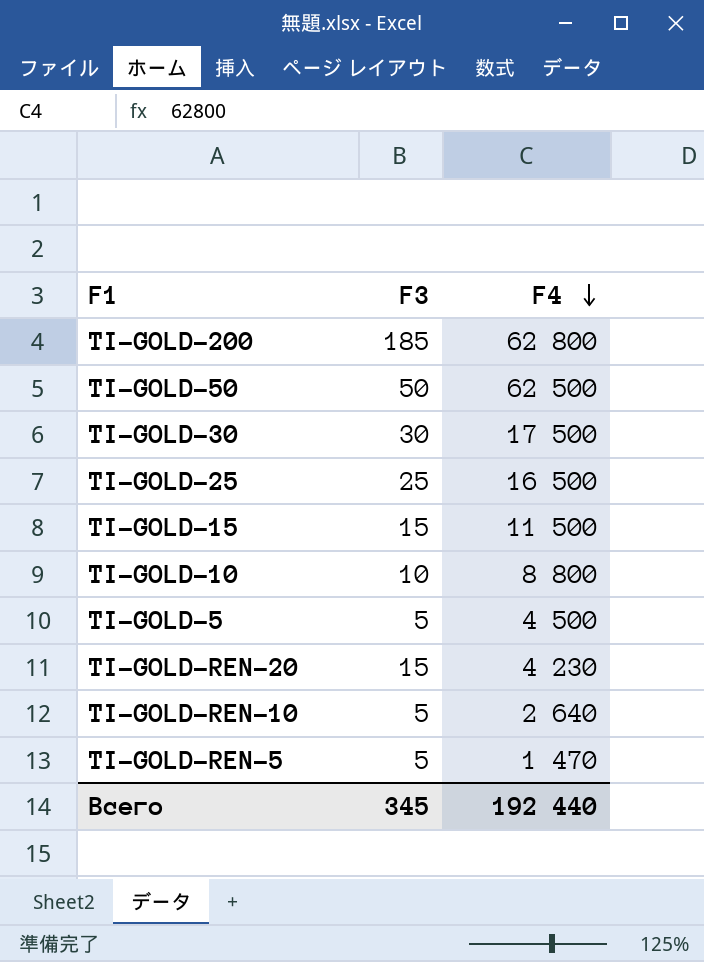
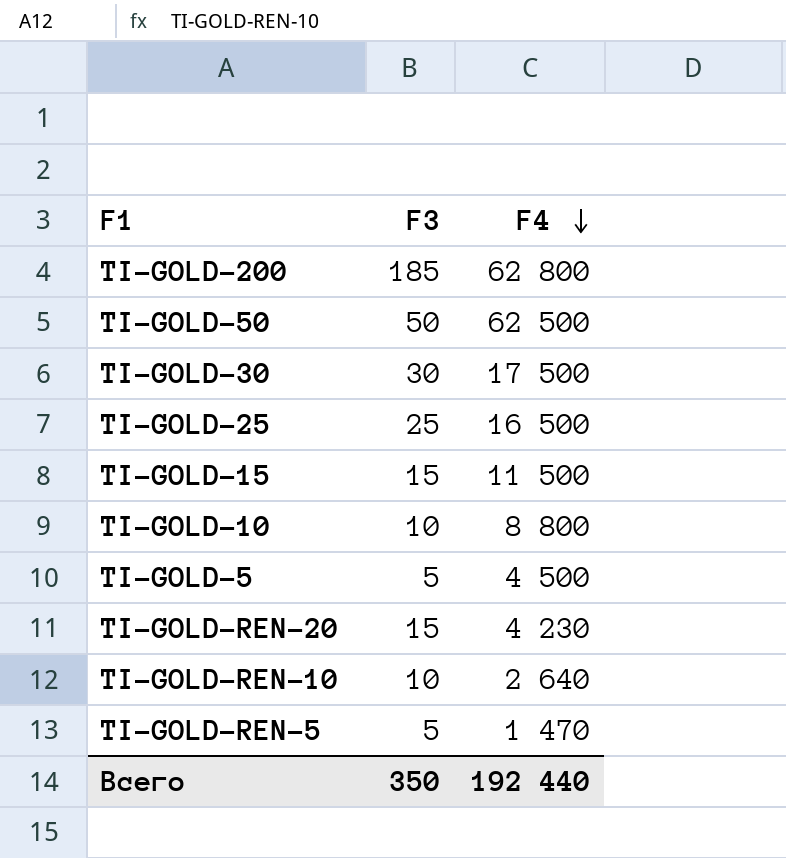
TI-GOLD-REN-10 | F3: 5 -> 10
Всего | F3: 345 -> 350

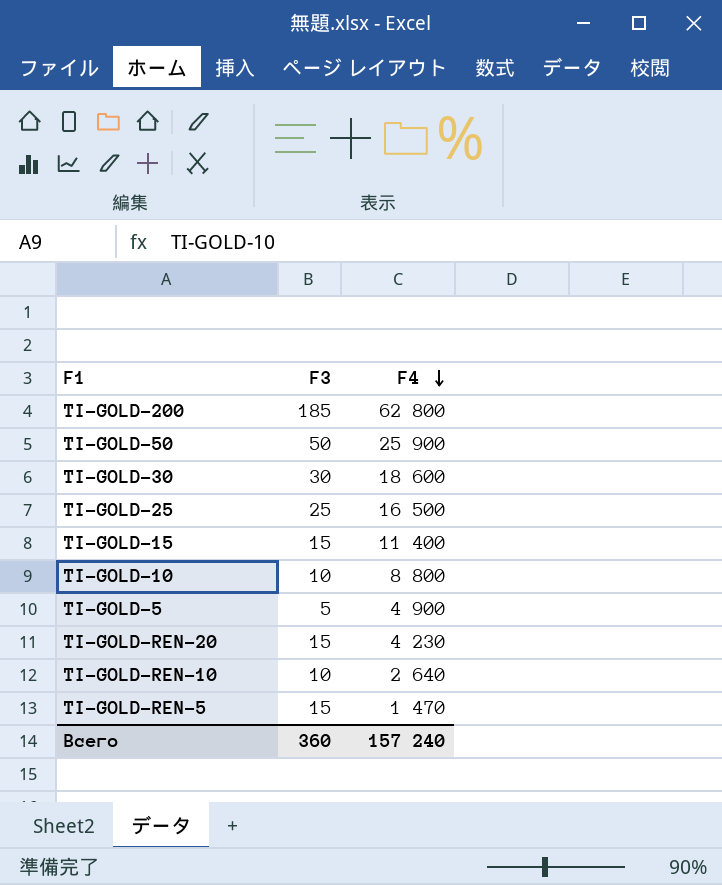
TI-GOLD-50 | F4: 62 500 -> 25 900
TI-GOLD-30 | F4: 17 500 -> 18 600
TI-GOLD-15 | F4: 11 500 -> 11 400
TI-GOLD-5 | F4: 4 500 -> 4 900
TI-GOLD-REN-5 | F3: 5 -> 15
Всего | F3: 350 -> 360
Всего | F4: 192 440 -> 157 240

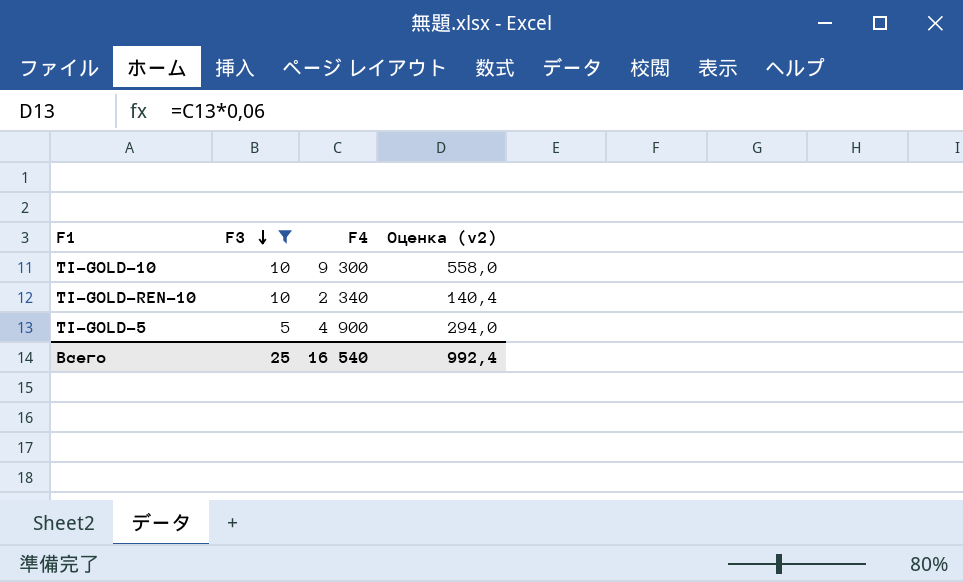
filter: none -> F3 <= 10
row order: F4 descending -> F3 descending
column Оценка (v2) | formula: none -> [F4] * 0,06
TI-GOLD-10 | F4: 8 800 -> 9 300
TI-GOLD-REN-10 | F4: 2 640 -> 2 340
Всего | F3: 360 -> 25
Всего | F4: 157 240 -> 16 540

